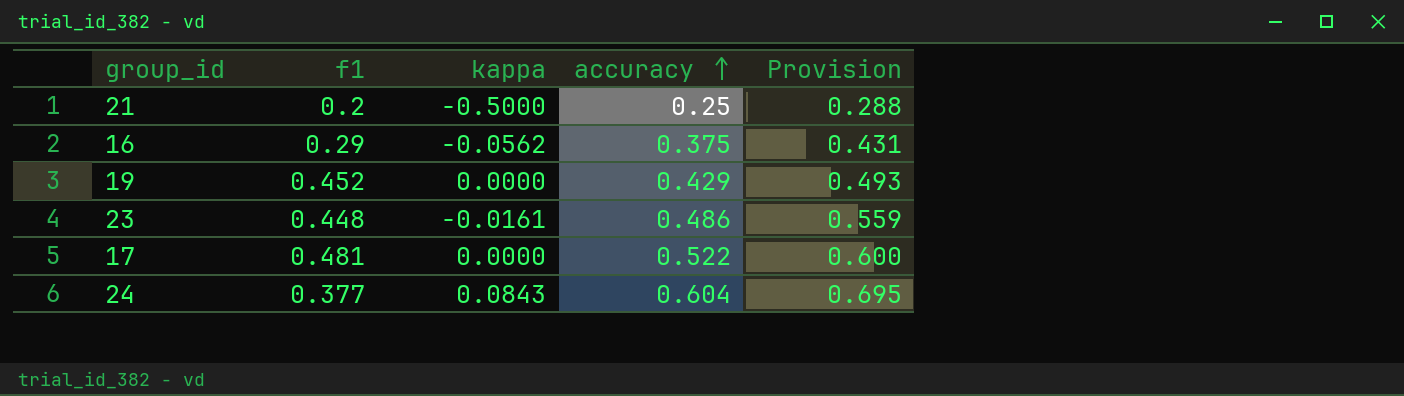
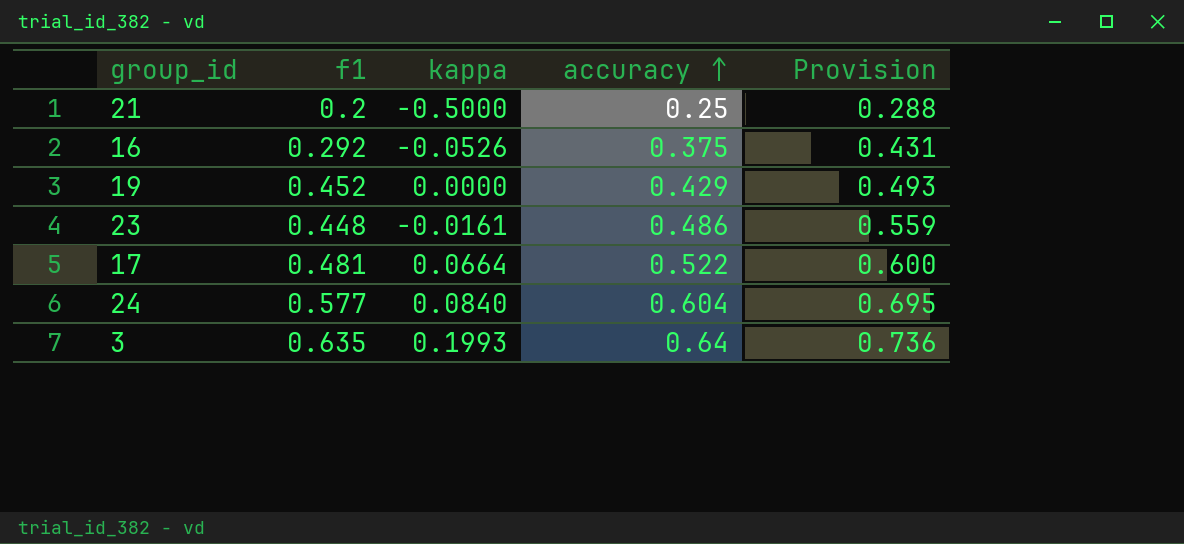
16 | f1: 0.29 -> 0.292
16 | kappa: -0.0562 -> -0.0526
17 | kappa: 0.0000 -> 0.0664
24 | f1: 0.377 -> 0.577
24 | kappa: 0.0843 -> 0.0840
row 3: none -> 0.635 | 0.1993 | 0.64 | 0.736

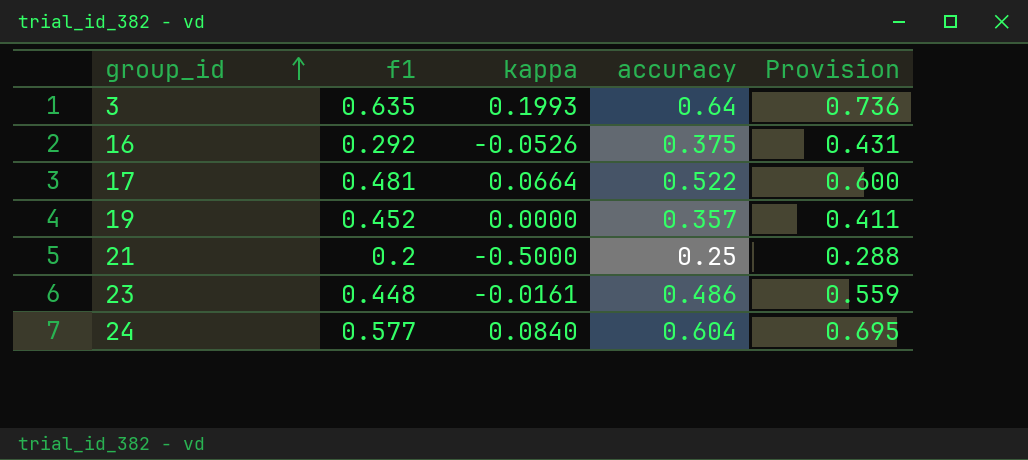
row order: accuracy ascending -> group_id ascending
19 | accuracy: 0.429 -> 0.357
19 | Provision: 0.493 -> 0.411

